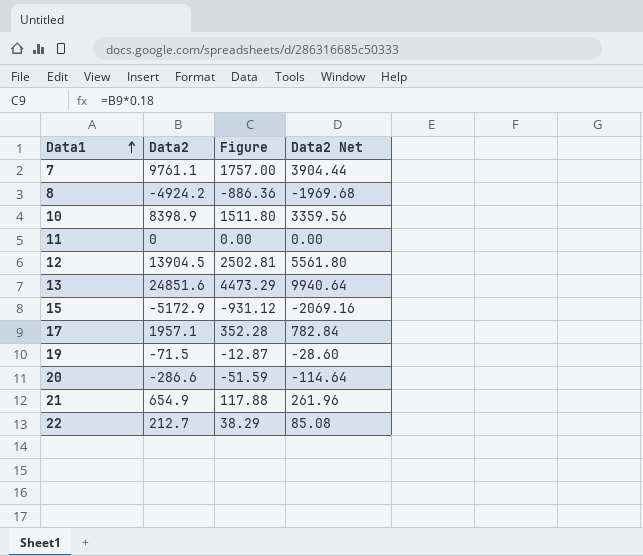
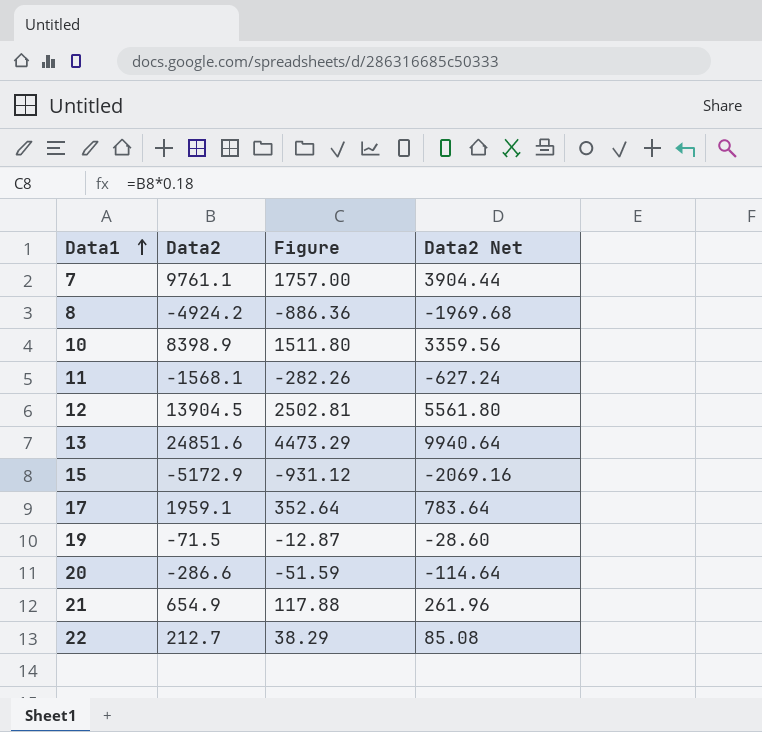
11 | Data2: 0 -> -1568.1
11 | Figure: 0.00 -> -282.26
11 | Data2 Net: 0.00 -> -627.24
17 | Data2: 1957.1 -> 1959.1
17 | Figure: 352.28 -> 352.64
17 | Data2 Net: 782.84 -> 783.64

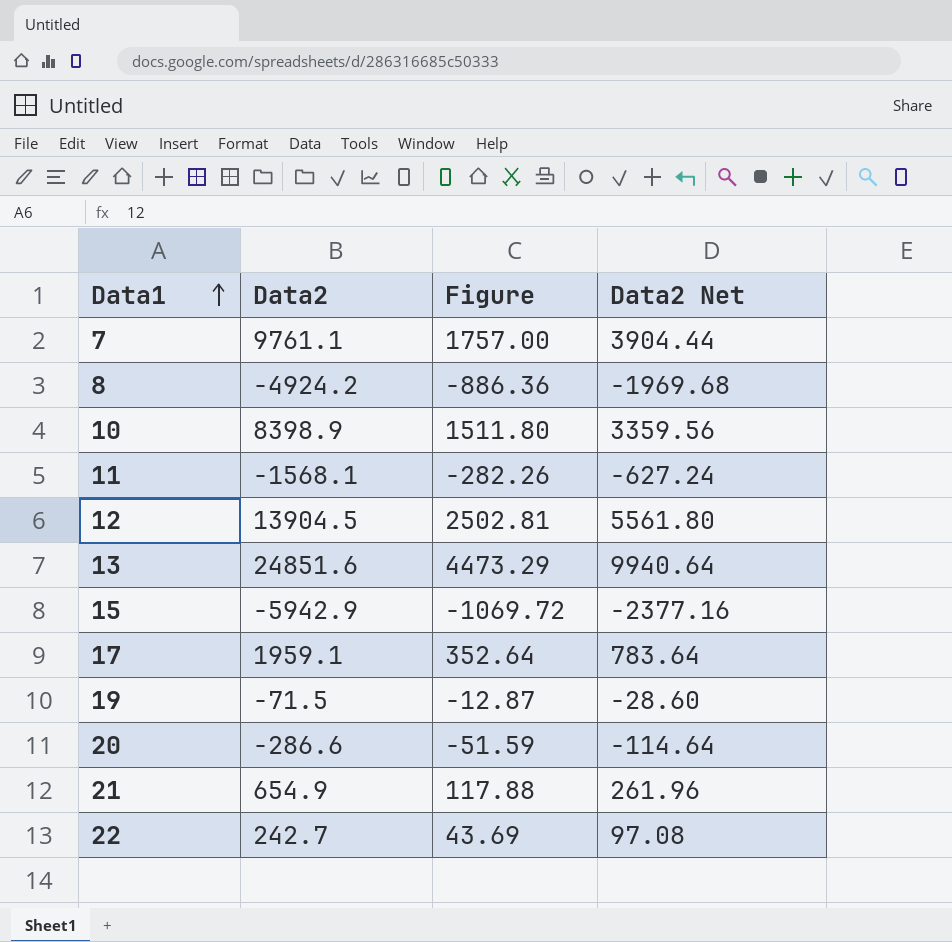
15 | Data2: -5172.9 -> -5942.9
15 | Figure: -931.12 -> -1069.72
15 | Data2 Net: -2069.16 -> -2377.16
22 | Data2: 212.7 -> 242.7
22 | Figure: 38.29 -> 43.69
22 | Data2 Net: 85.08 -> 97.08

